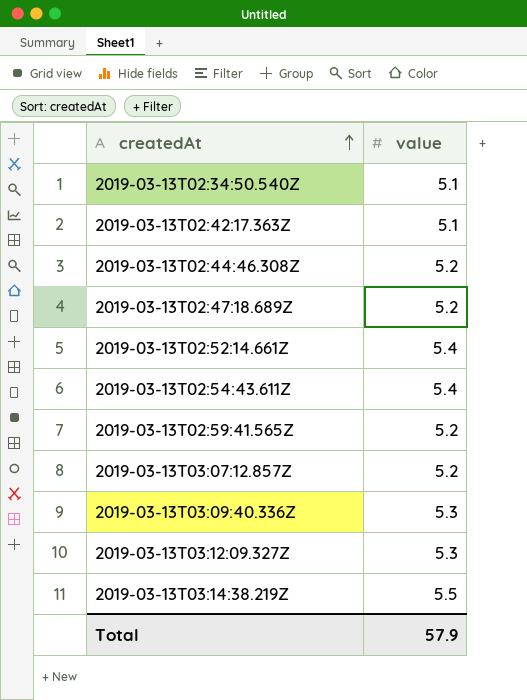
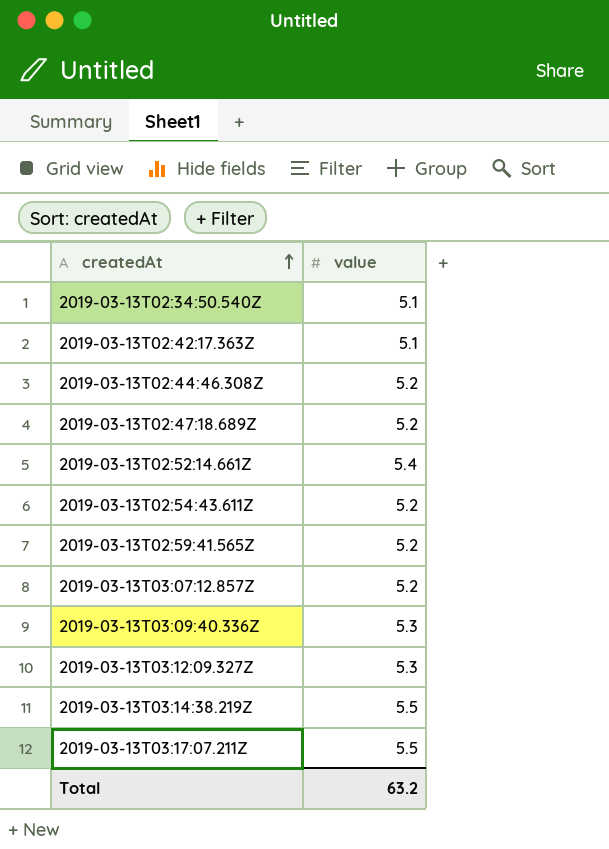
2019-03-13T02:54:43.611Z | value: 5.4 -> 5.2
row 2019-03-13T03:17:07.211Z: none -> 5.5
Total | value: 57.9 -> 63.2

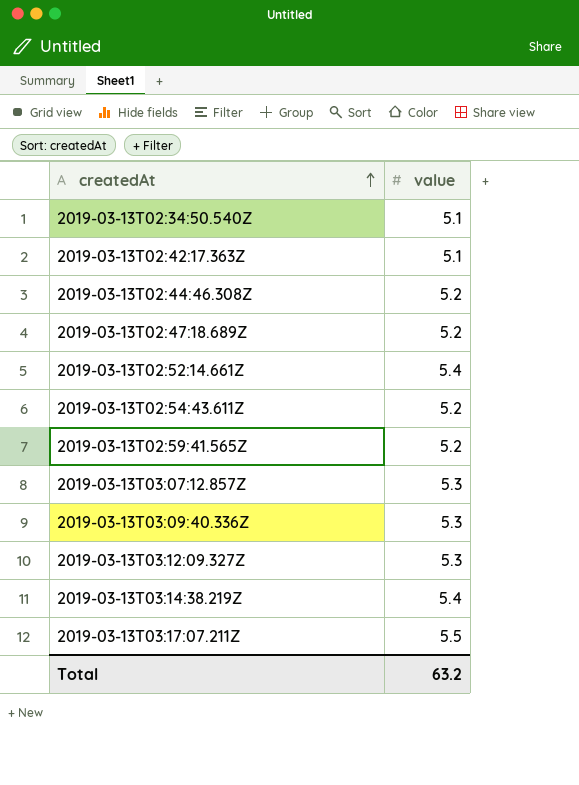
2019-03-13T03:07:12.857Z | value: 5.2 -> 5.3
2019-03-13T03:14:38.219Z | value: 5.5 -> 5.4

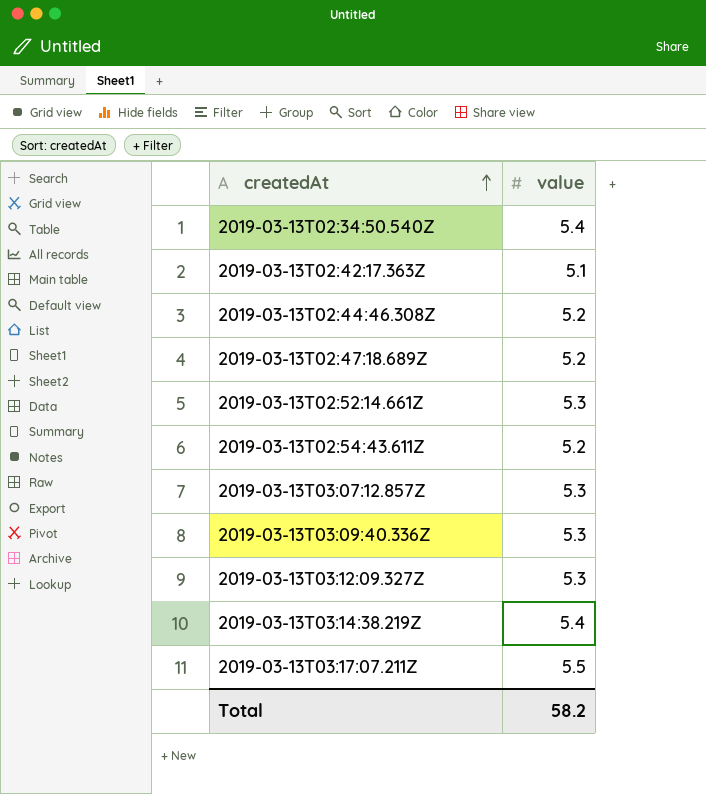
row 2019-03-13T02:59:41.565Z: 5.2 -> none
2019-03-13T02:34:50.540Z | value: 5.1 -> 5.4
2019-03-13T02:52:14.661Z | value: 5.4 -> 5.3
Total | value: 63.2 -> 58.2

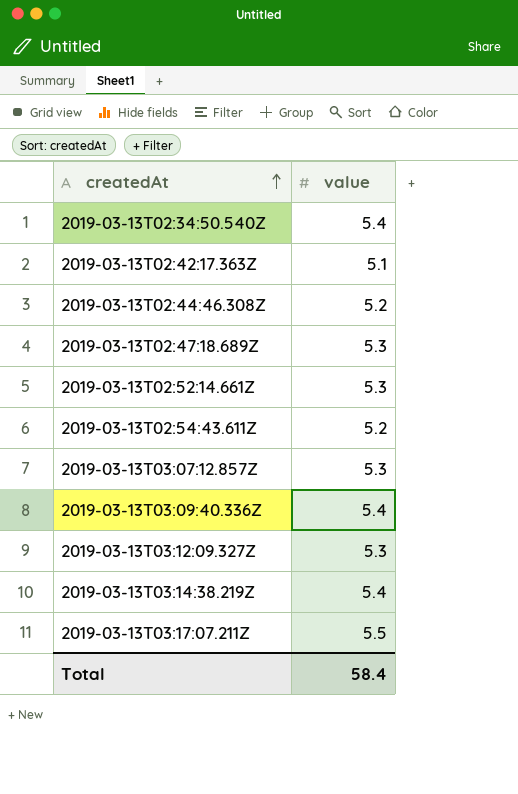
2019-03-13T02:47:18.689Z | value: 5.2 -> 5.3
2019-03-13T03:09:40.336Z | value: 5.3 -> 5.4
Total | value: 58.2 -> 58.4

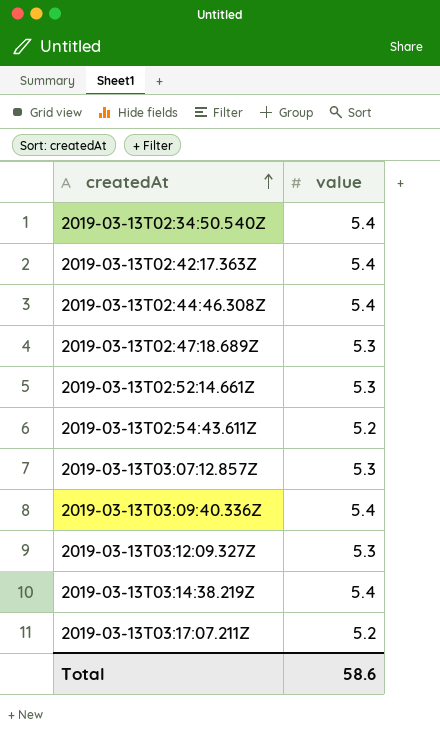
2019-03-13T02:42:17.363Z | value: 5.1 -> 5.4
2019-03-13T02:44:46.308Z | value: 5.2 -> 5.4
2019-03-13T03:17:07.211Z | value: 5.5 -> 5.2
Total | value: 58.4 -> 58.6

